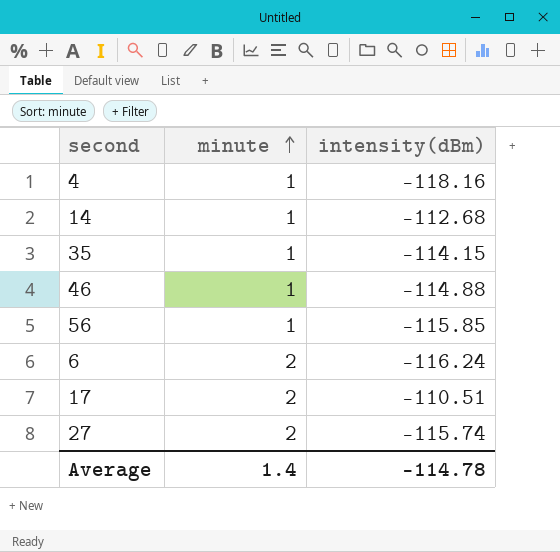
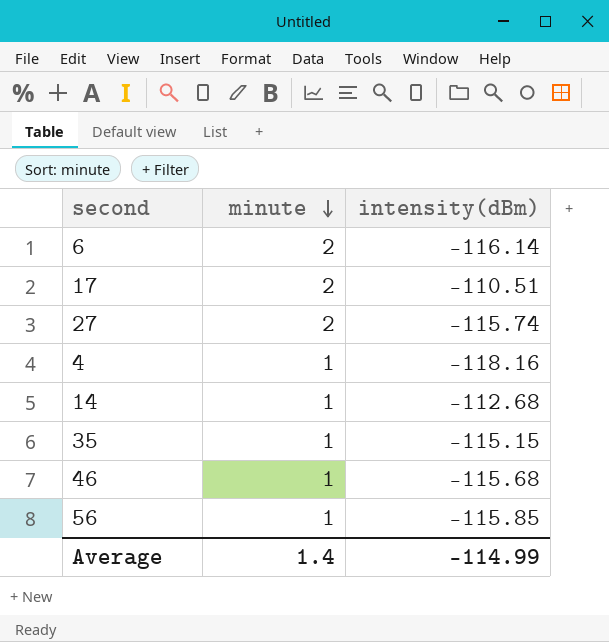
row order: minute ascending -> minute descending
6 | intensity(dBm): -116.24 -> -116.14
35 | intensity(dBm): -114.15 -> -115.15
46 | intensity(dBm): -114.88 -> -115.68
Average | intensity(dBm): -114.78 -> -114.99

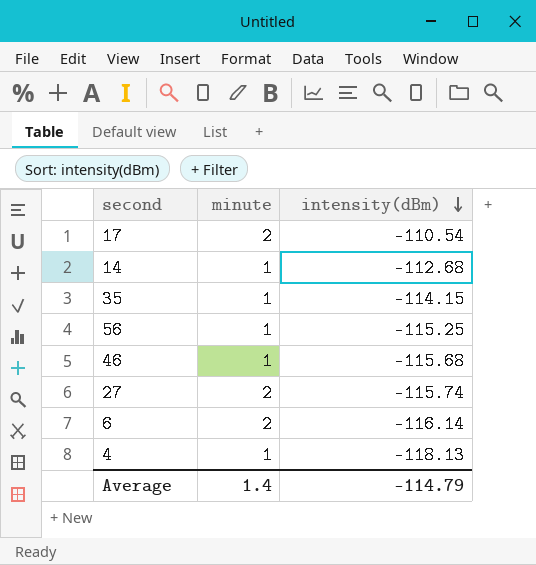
row order: minute descending -> intensity(dBm) descending
17 | intensity(dBm): -110.51 -> -110.54
35 | intensity(dBm): -115.15 -> -114.15
56 | intensity(dBm): -115.85 -> -115.25
4 | intensity(dBm): -118.16 -> -118.13
Average | intensity(dBm): -114.99 -> -114.79

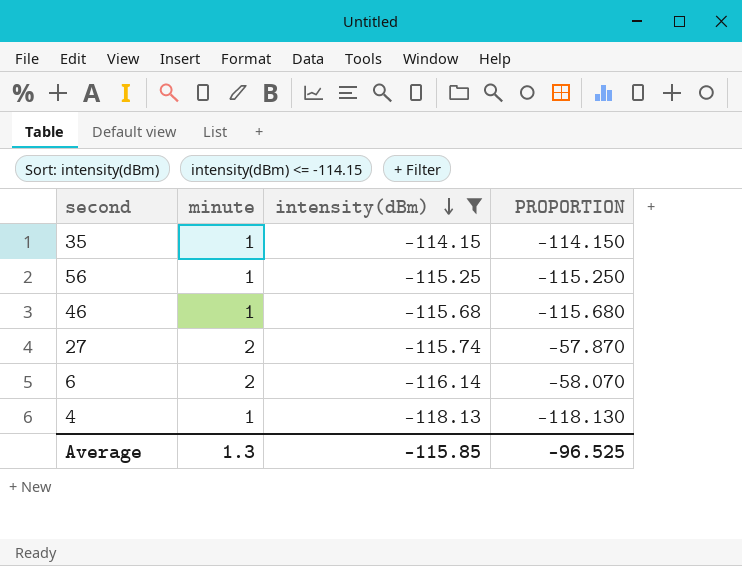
filter: none -> intensity(dBm) <= -114.15
column PROPORTION | formula: none -> [intensity(dBm)] / [minute]
Average | minute: 1.4 -> 1.3
Average | intensity(dBm): -114.79 -> -115.85

